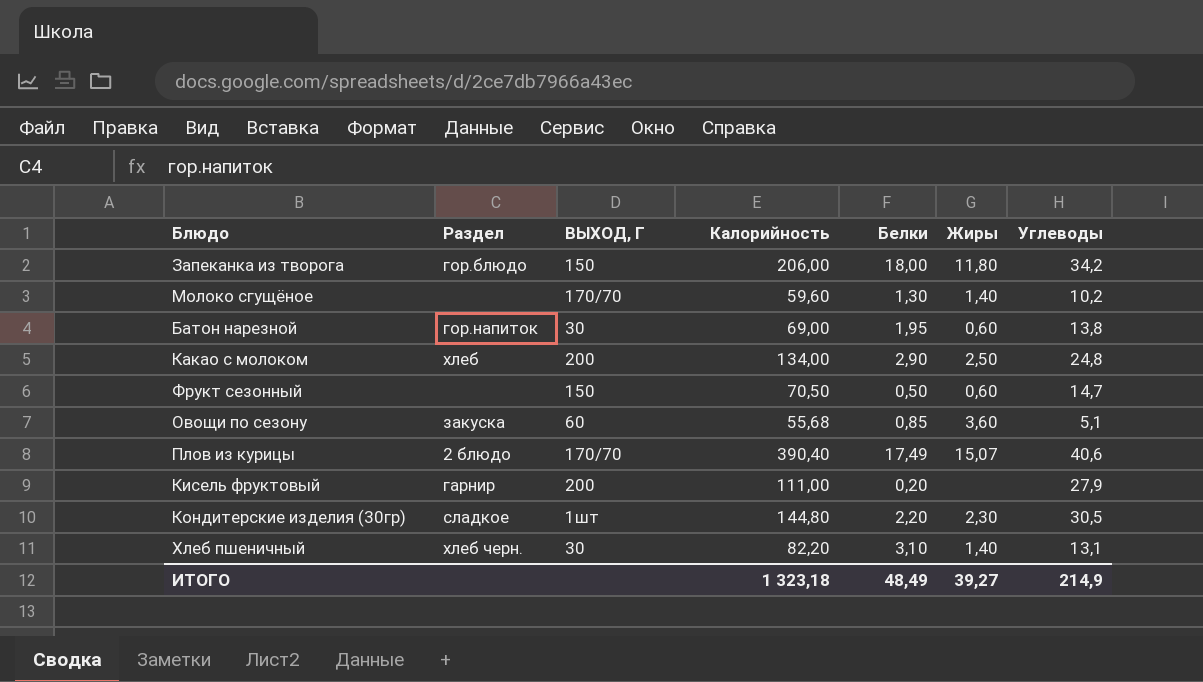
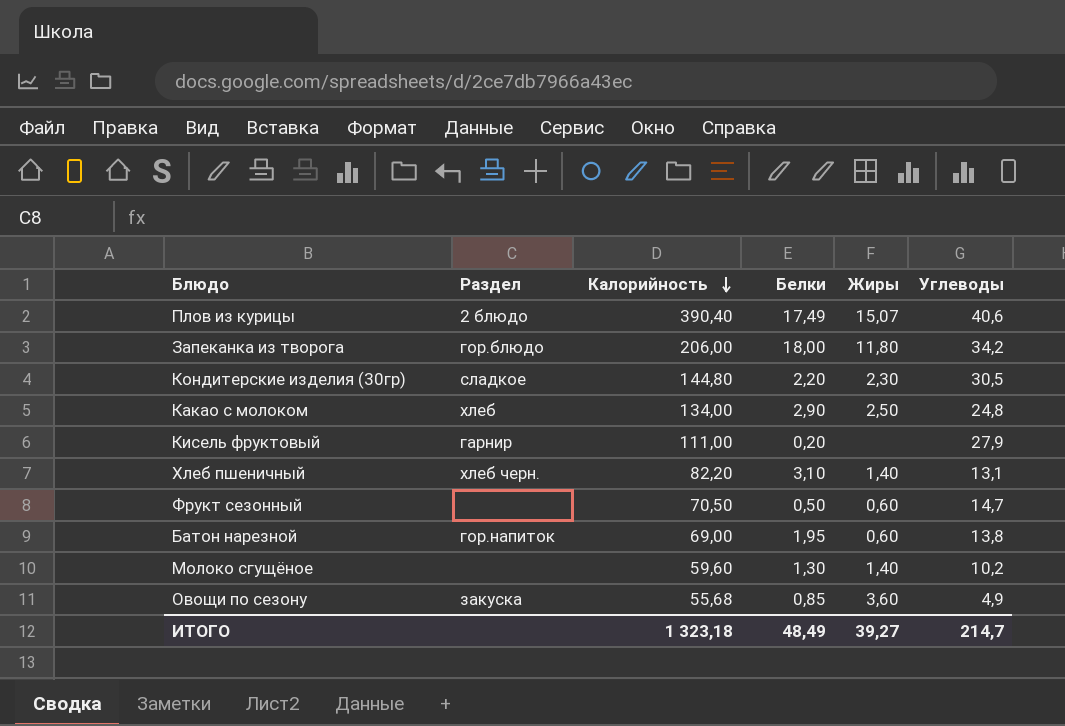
row order: none -> Калорийность descending
column ВЫХОД, Г | position: 3 -> none
Овощи по сезону | Углеводы: 5,1 -> 4,9
ИТОГО | Углеводы: 214,9 -> 214,7

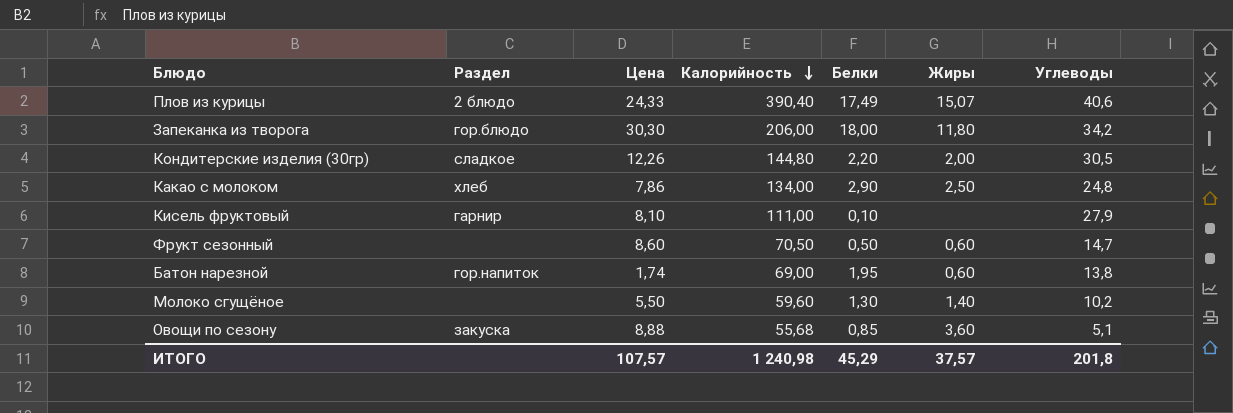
column Цена | position: none -> 3
row Хлеб пшеничный: хлеб черн. | 82,20 | 3,10 | 1,40 | 13,1 -> none
Кондитерские изделия (30гр) | Жиры: 2,30 -> 2,00
Кисель фруктовый | Белки: 0,20 -> 0,10
Овощи по сезону | Углеводы: 4,9 -> 5,1
ИТОГО | Калорийность: 1 323,18 -> 1 240,98
ИТОГО | Белки: 48,49 -> 45,29
ИТОГО | Жиры: 39,27 -> 37,57
ИТОГО | Углеводы: 214,7 -> 201,8

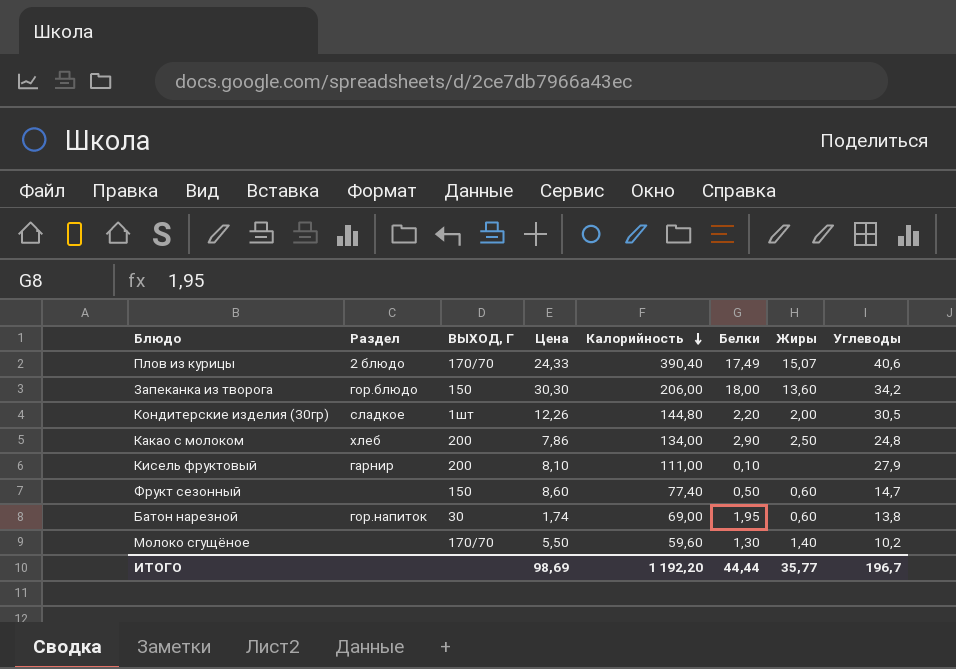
column ВЫХОД, Г | position: none -> 3
row Овощи по сезону: закуска | 8,88 | 55,68 | 0,85 | 3,60 | 5,1 -> none
Запеканка из творога | Жиры: 11,80 -> 13,60
Фрукт сезонный | Калорийность: 70,50 -> 77,40
ИТОГО | Цена: 107,57 -> 98,69
ИТОГО | Калорийность: 1 240,98 -> 1 192,20
ИТОГО | Белки: 45,29 -> 44,44
ИТОГО | Жиры: 37,57 -> 35,77
ИТОГО | Углеводы: 201,8 -> 196,7

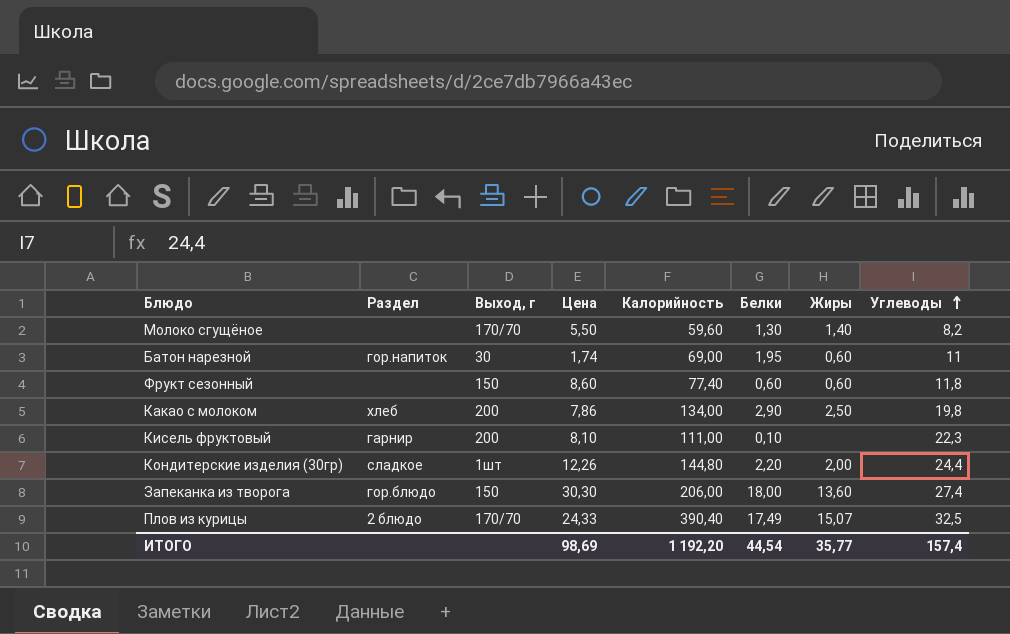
row order: Калорийность descending -> Углеводы ascending
column name: ВЫХОД, Г -> Выход, г
Молоко сгущёное | Углеводы: 10,2 -> 8,2
Батон нарезной | Углеводы: 13,8 -> 11
Фрукт сезонный | Белки: 0,50 -> 0,60
Фрукт сезонный | Углеводы: 14,7 -> 11,8
Какао с молоком | Углеводы: 24,8 -> 19,8
Кисель фруктовый | Углеводы: 27,9 -> 22,3
Кондитерские изделия (30гр) | Углеводы: 30,5 -> 24,4
Запеканка из творога | Углеводы: 34,2 -> 27,4
Плов из курицы | Углеводы: 40,6 -> 32,5
ИТОГО | Белки: 44,44 -> 44,54
ИТОГО | Углеводы: 196,7 -> 157,4

